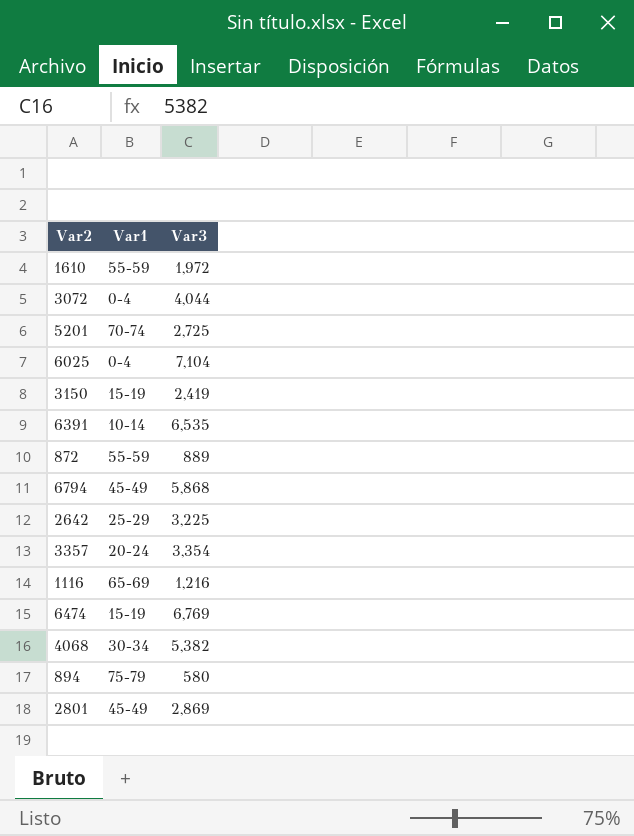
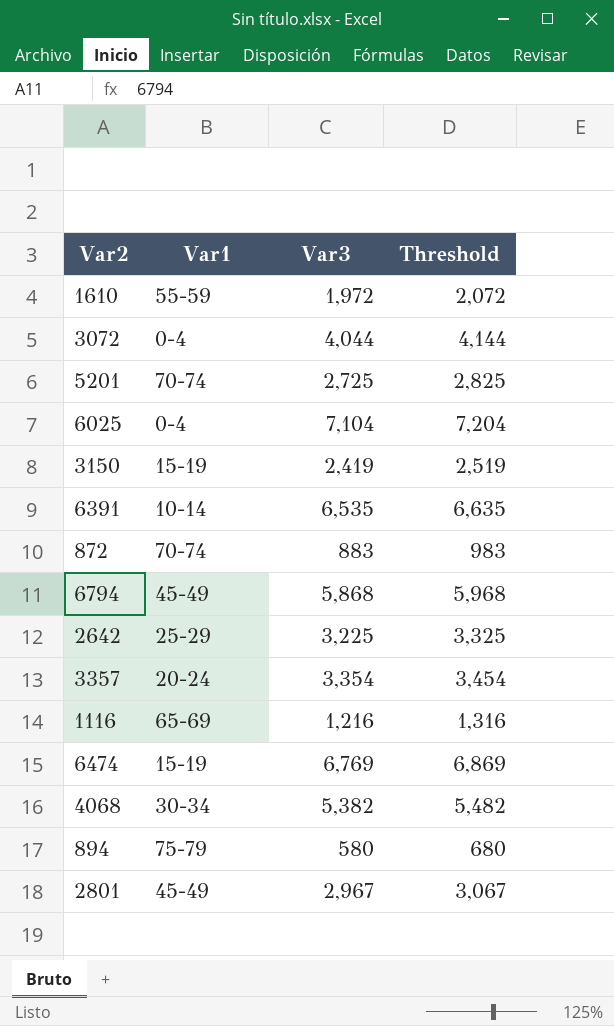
column Threshold | formula: none -> [Var3] + 100
872 | Var1: 55-59 -> 70-74
872 | Var3: 889 -> 883
2801 | Var3: 2,869 -> 2,967

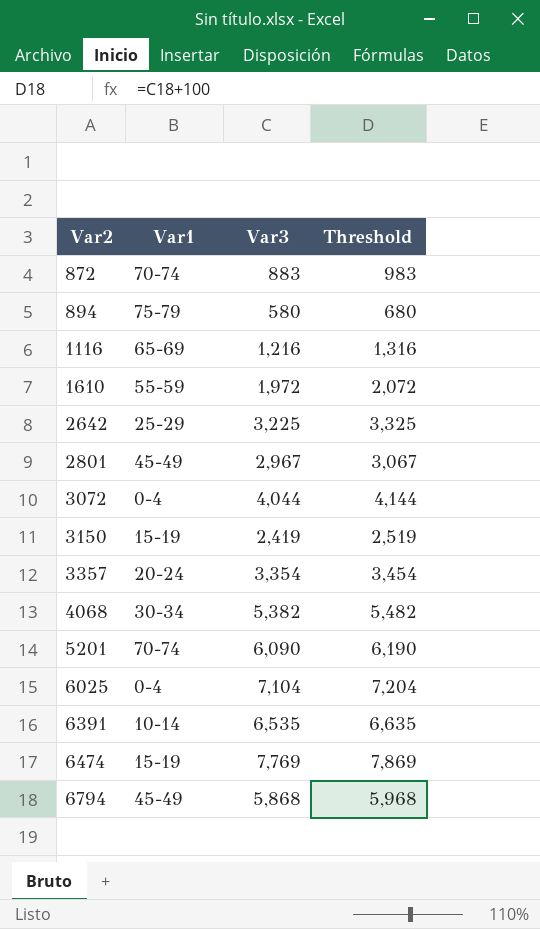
row order: none -> Var2 ascending
5201 | Var3: 2,725 -> 6,090
5201 | Threshold: 2,825 -> 6,190
6474 | Var3: 6,769 -> 7,769
6474 | Threshold: 6,869 -> 7,869

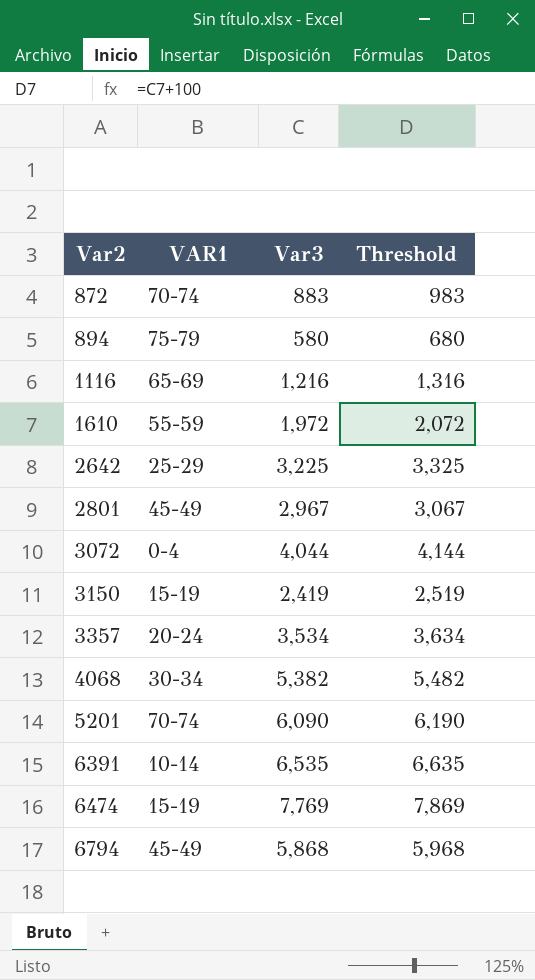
column name: Var1 -> VAR1
row 6025: 0-4 | 7,104 | 7,204 -> none
3357 | Var3: 3,354 -> 3,534
3357 | Threshold: 3,454 -> 3,634

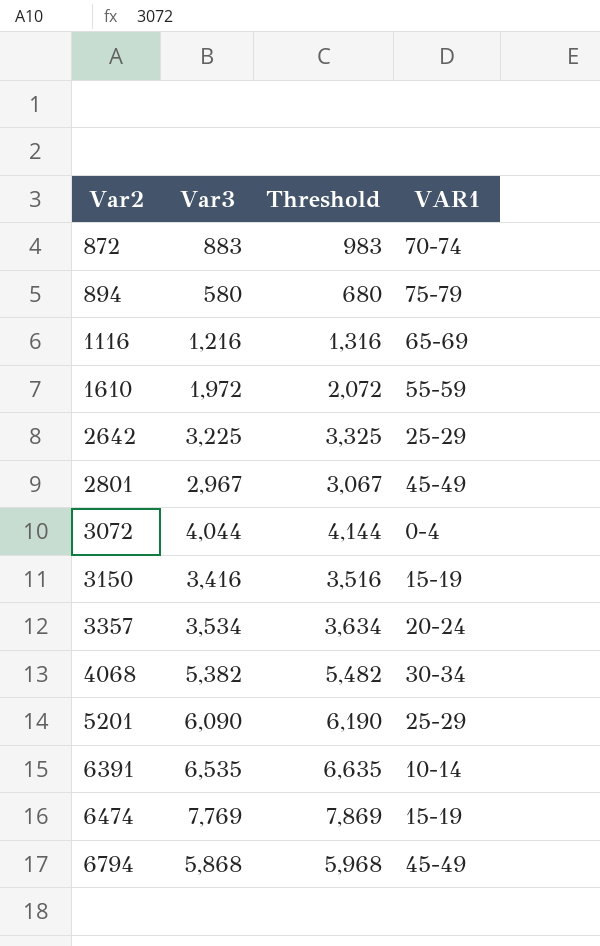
column VAR1 | position: 2 -> 4
3150 | Var3: 2,419 -> 3,416
3150 | Threshold: 2,519 -> 3,516
5201 | VAR1: 70-74 -> 25-29

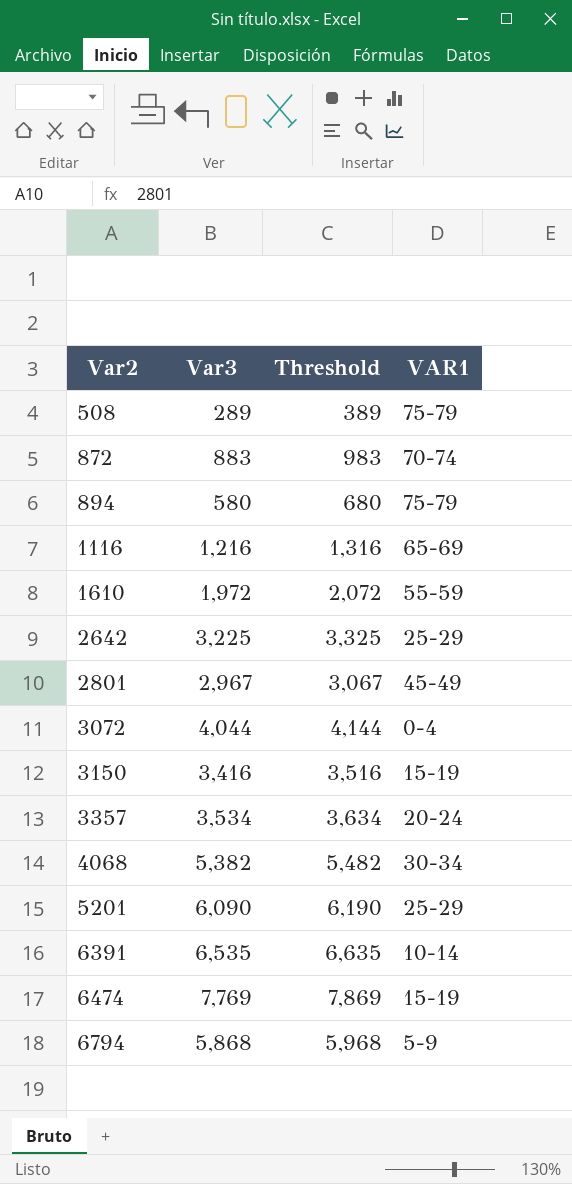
row 508: none -> 289 | 389 | 75-79
6794 | VAR1: 45-49 -> 5-9

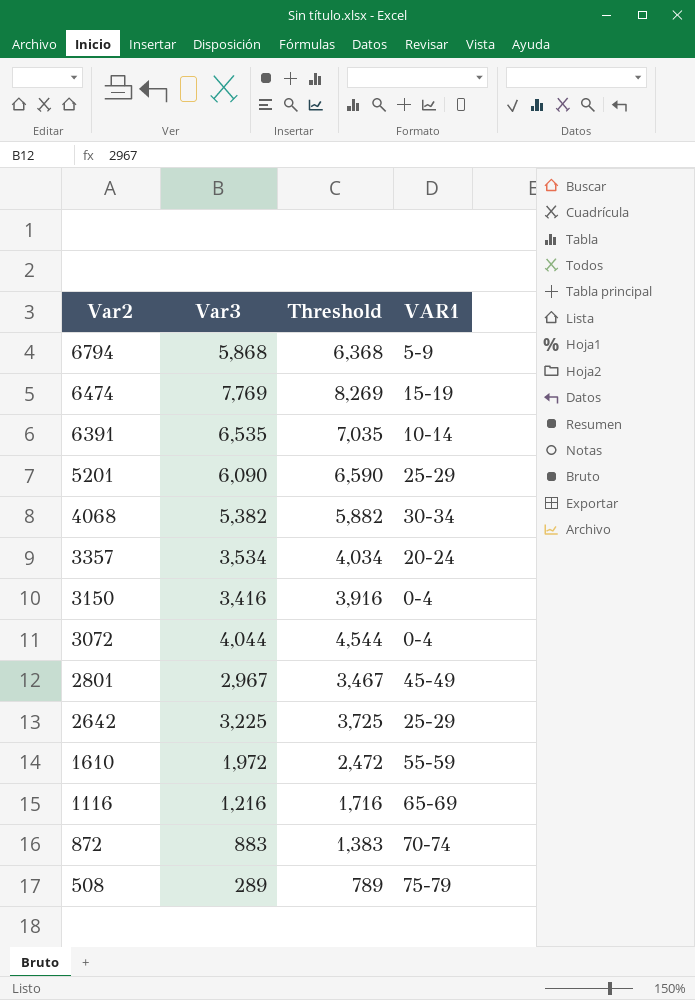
row order: Var2 ascending -> Var2 descending
column Threshold | formula: [Var3] + 100 -> [Var3] + 500
row 894: 580 | 680 | 75-79 -> none
3150 | VAR1: 15-19 -> 0-4

